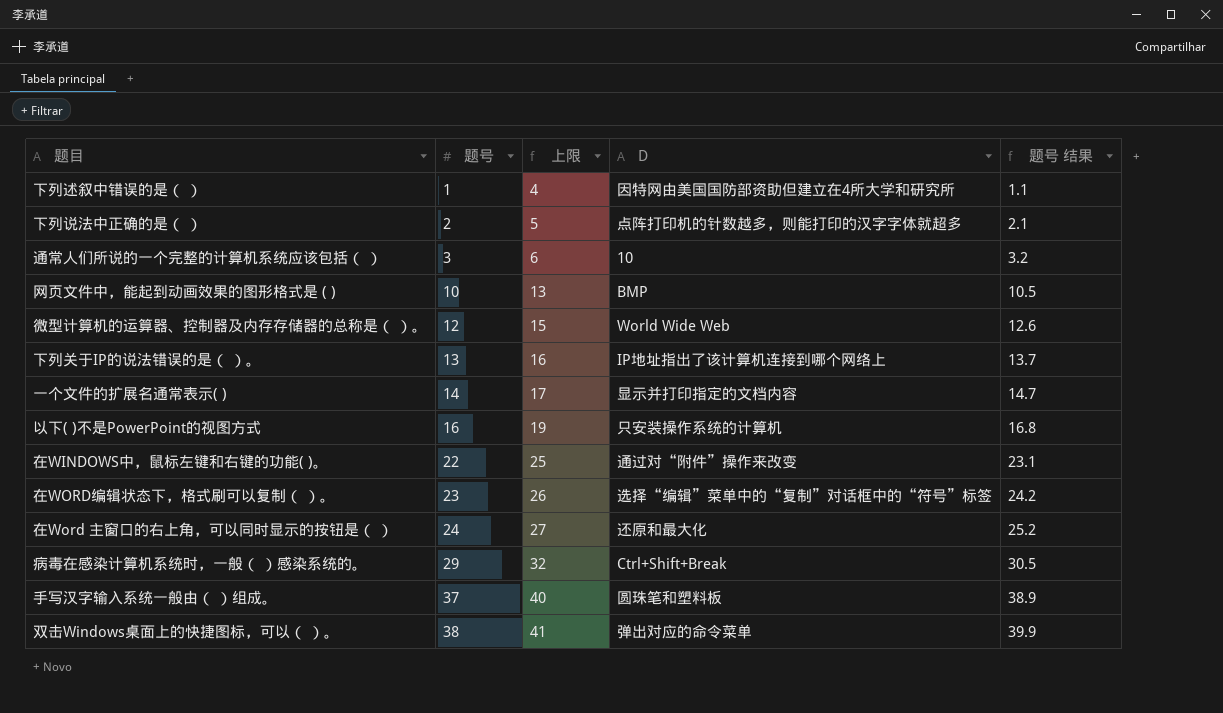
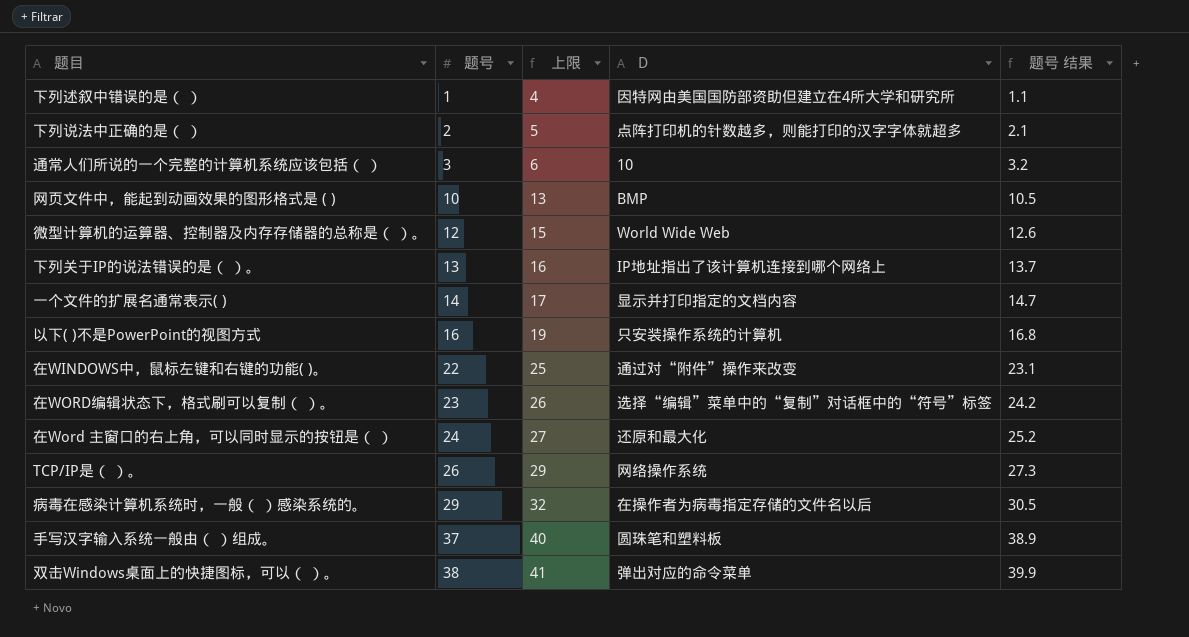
row TCP/IP是（ ）。: none -> 26 | 29 | 网络操作系统 | 27.3
病毒在感染计算机系统时，一般（ ）感染系统的。 | D: Ctrl+Shift+Break -> 在操作者为病毒指定存储的文件名以后

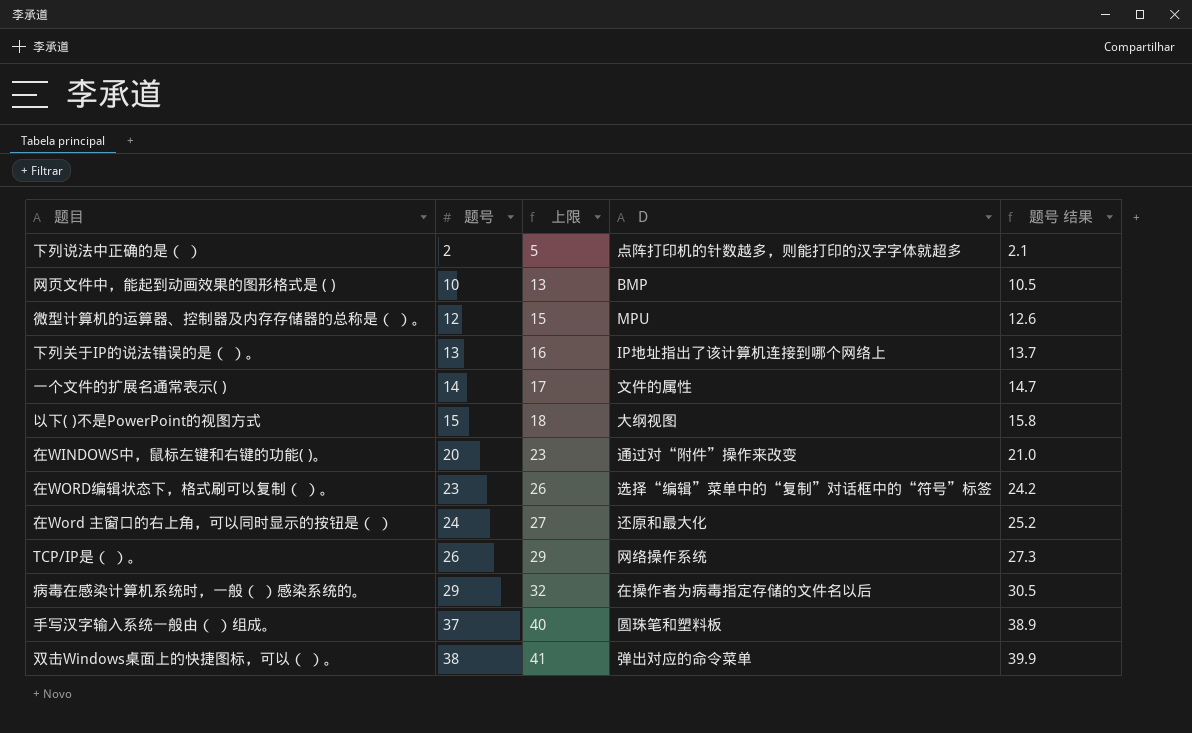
row 下列述叙中错误的是（ ）: 1 | 4 | 因特网由美国国防部资助但建立在4所大学和研究所 | 1.1 -> none
row 通常人们所说的一个完整的计算机系统应该包括（ ）: 3 | 6 | 10 | 3.2 -> none
微型计算机的运算器、控制器及内存存储器的总称是（ ）。 | D: World Wide Web -> MPU
一个文件的扩展名通常表示( ) | D: 显示并打印指定的文档内容 -> 文件的属性
以下( )不是PowerPoint的视图方式 | 题号: 16 -> 15
以下( )不是PowerPoint的视图方式 | 上限: 19 -> 18
以下( )不是PowerPoint的视图方式 | D: 只安装操作系统的计算机 -> 大纲视图
以下( )不是PowerPoint的视图方式 | 题号 结果: 16.8 -> 15.8
在WINDOWS中，鼠标左键和右键的功能( )。 | 题号: 22 -> 20
在WINDOWS中，鼠标左键和右键的功能( )。 | 上限: 25 -> 23
在WINDOWS中，鼠标左键和右键的功能( )。 | 题号 结果: 23.1 -> 21.0

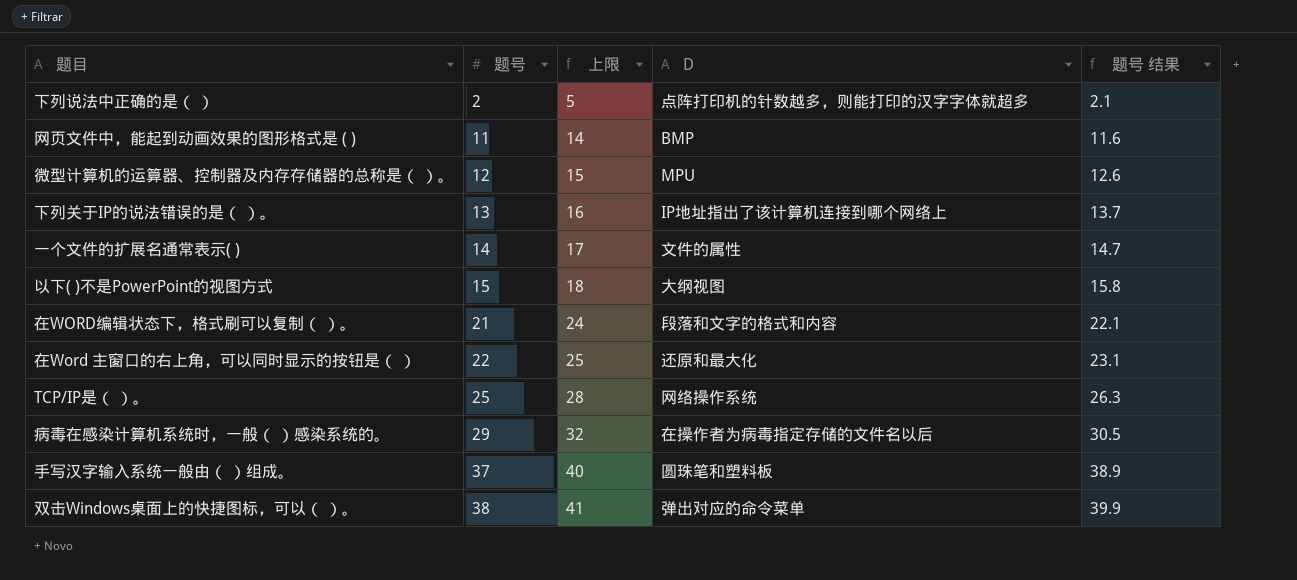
row 在WINDOWS中，鼠标左键和右键的功能( )。: 20 | 23 | 通过对“附件”操作来改变 | 21.0 -> none
网页文件中，能起到动画效果的图形格式是 ( ) | 题号: 10 -> 11
网页文件中，能起到动画效果的图形格式是 ( ) | 上限: 13 -> 14
网页文件中，能起到动画效果的图形格式是 ( ) | 题号 结果: 10.5 -> 11.6
在WORD编辑状态下，格式刷可以复制（ ）。 | 题号: 23 -> 21
在WORD编辑状态下，格式刷可以复制（ ）。 | 上限: 26 -> 24
在WORD编辑状态下，格式刷可以复制（ ）。 | D: 选择“编辑”菜单中的“复制”对话框中的“符号”标签 -> 段落和文字的格式和内容
在WORD编辑状态下，格式刷可以复制（ ）。 | 题号 结果: 24.2 -> 22.1
在Word 主窗口的右上角，可以同时显示的按钮是（ ） | 题号: 24 -> 22
在Word 主窗口的右上角，可以同时显示的按钮是（ ） | 上限: 27 -> 25
在Word 主窗口的右上角，可以同时显示的按钮是（ ） | 题号 结果: 25.2 -> 23.1
TCP/IP是（ ）。 | 题号: 26 -> 25
TCP/IP是（ ）。 | 上限: 29 -> 28
TCP/IP是（ ）。 | 题号 结果: 27.3 -> 26.3

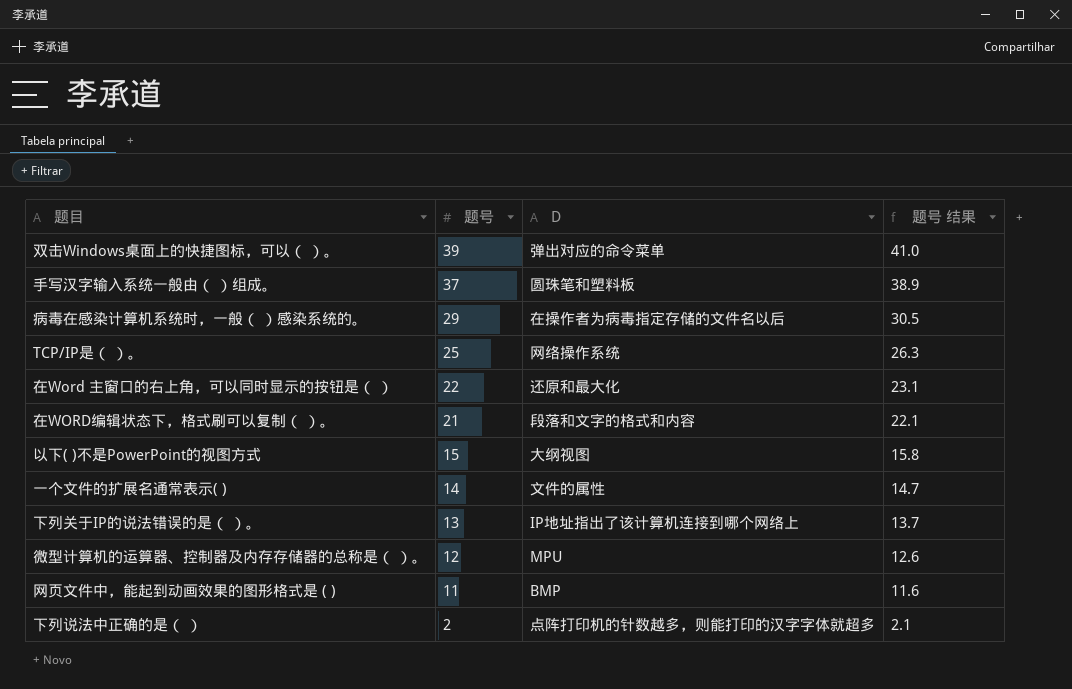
row order: 题号 ascending -> 题号 descending
column 上限 | formula: [题号] + 3 -> none
双击Windows桌面上的快捷图标，可以（ ）。 | 题号: 38 -> 39
双击Windows桌面上的快捷图标，可以（ ）。 | 题号 结果: 39.9 -> 41.0

